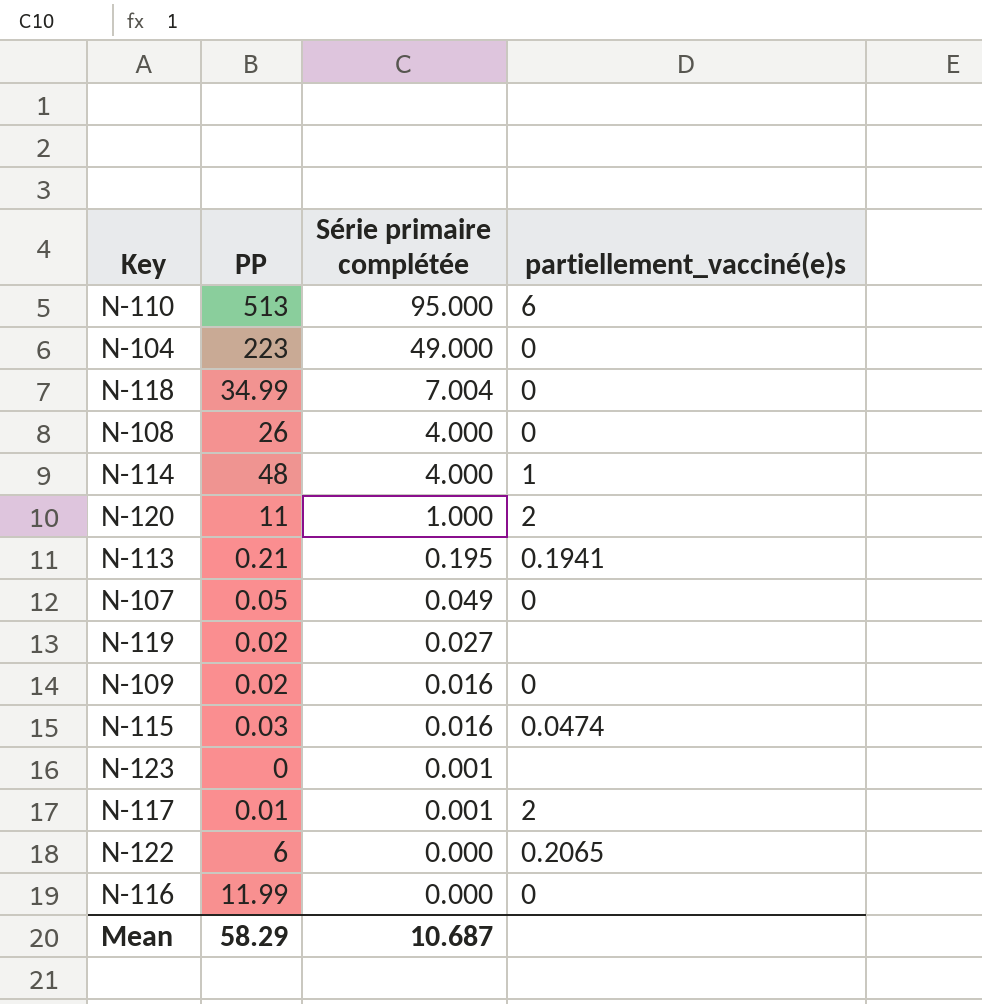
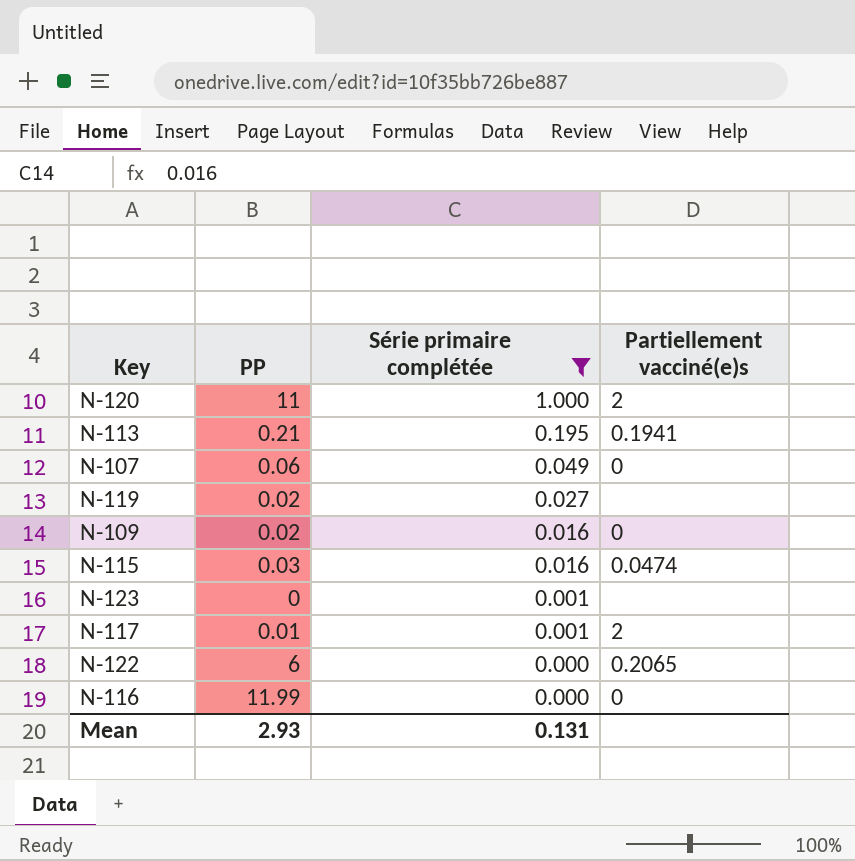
filter: none -> Série primaire complétée <= 1.000
column name: partiellement_vacciné(e)s -> Partiellement vacciné(e)s
N-107 | PP: 0.05 -> 0.06
Mean | PP: 58.29 -> 2.93
Mean | Série primaire complétée: 10.687 -> 0.131

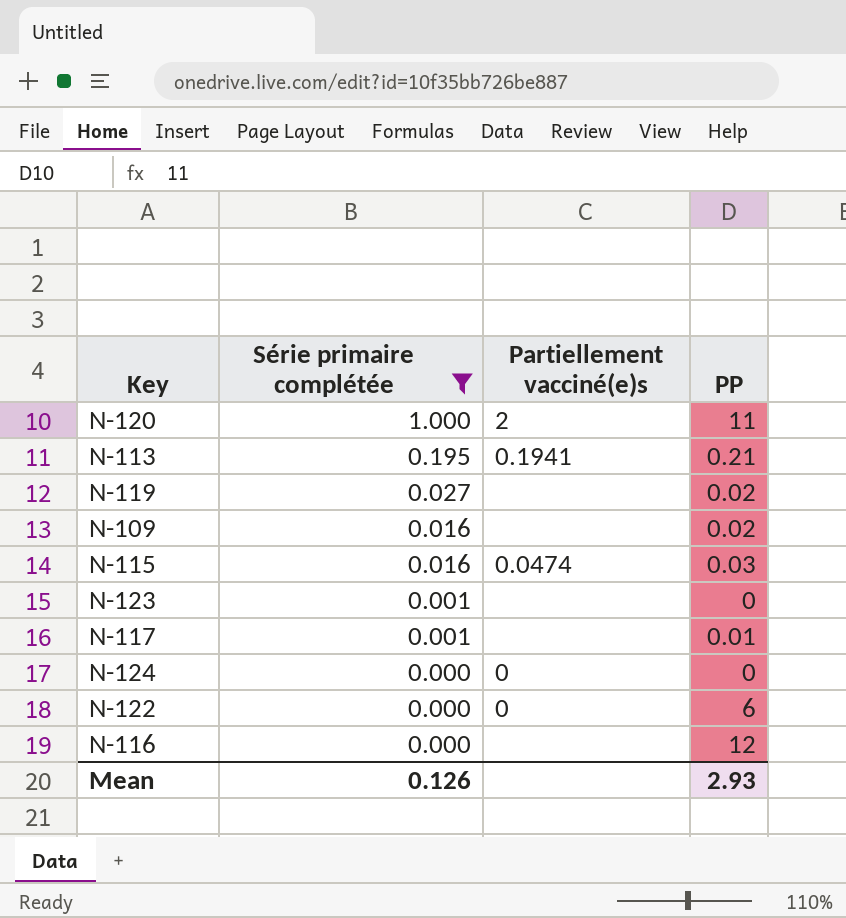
column PP | position: 2 -> 4
row N-107: 0.06 | 0.049 | 0 -> none
N-109 | Partiellement vacciné(e)s: 0 -> none
N-117 | Partiellement vacciné(e)s: 2 -> none
row N-124: none -> 0.000 | 0 | 0
N-122 | Partiellement vacciné(e)s: 0.2065 -> 0
N-116 | Partiellement vacciné(e)s: 0 -> none
N-116 | PP: 11.99 -> 12
Mean | Série primaire complétée: 0.131 -> 0.126

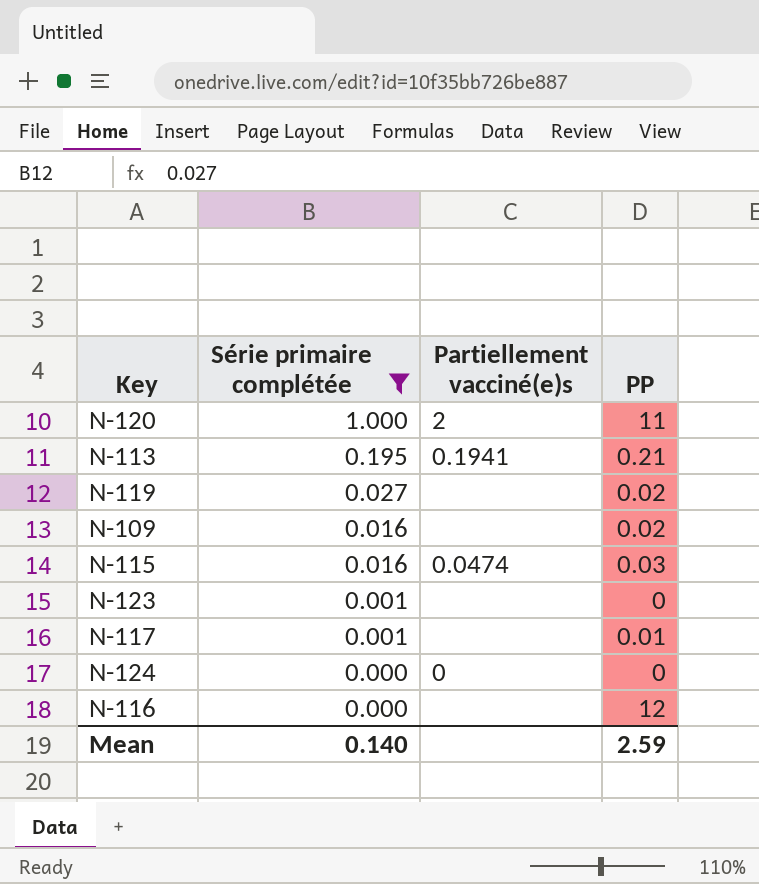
row N-122: 0.000 | 0 | 6 -> none
Mean | Série primaire complétée: 0.126 -> 0.140
Mean | PP: 2.93 -> 2.59

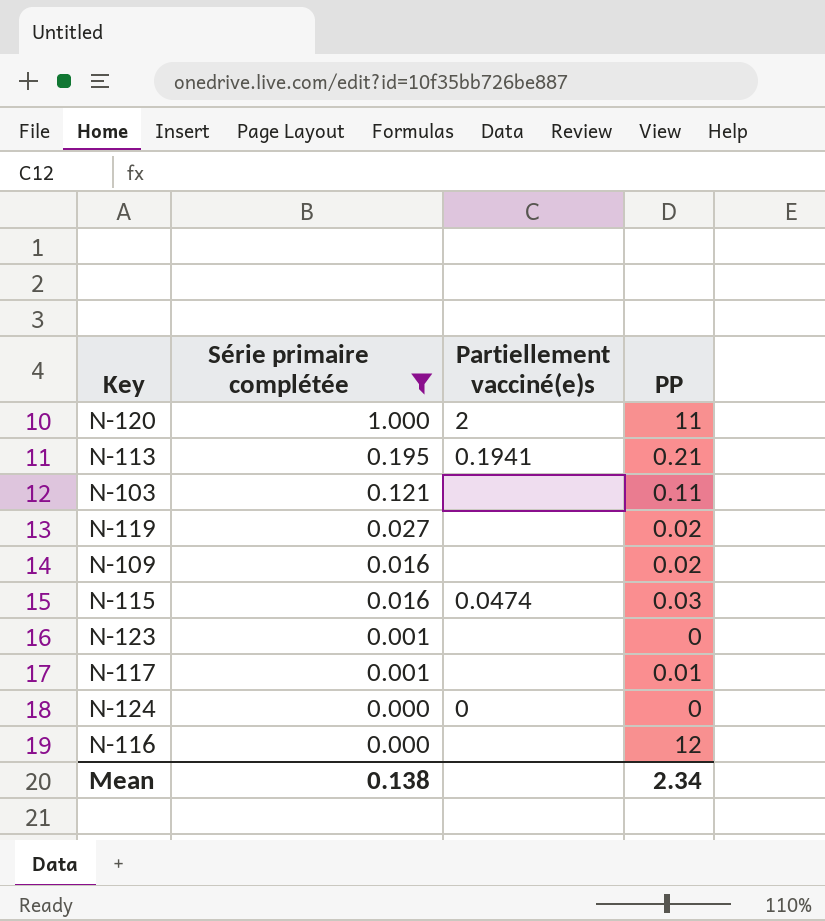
row N-103: none -> 0.121 | none | 0.11
Mean | Série primaire complétée: 0.140 -> 0.138
Mean | PP: 2.59 -> 2.34

